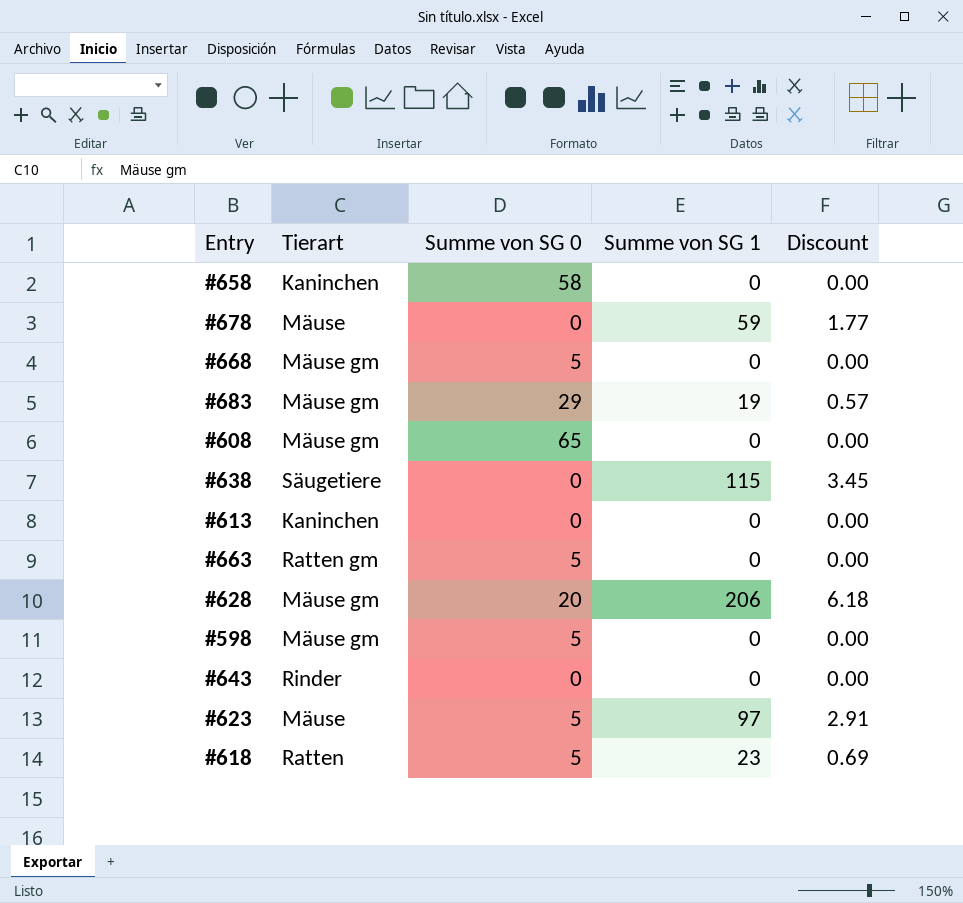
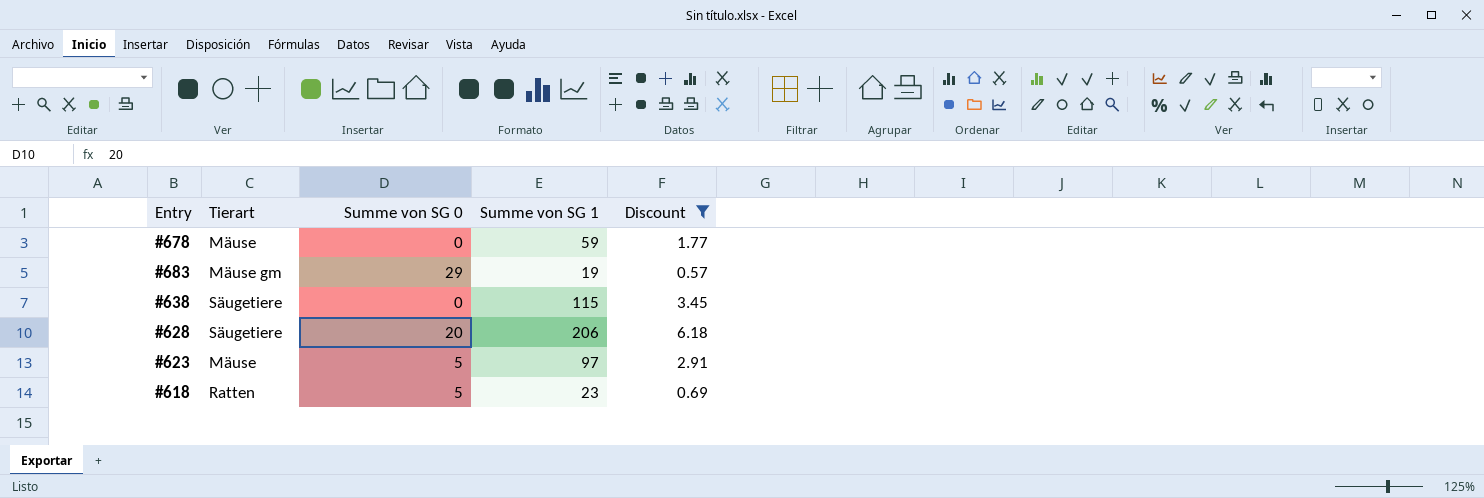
filter: none -> Discount != 0.00
#628 | Tierart: Mäuse gm -> Säugetiere

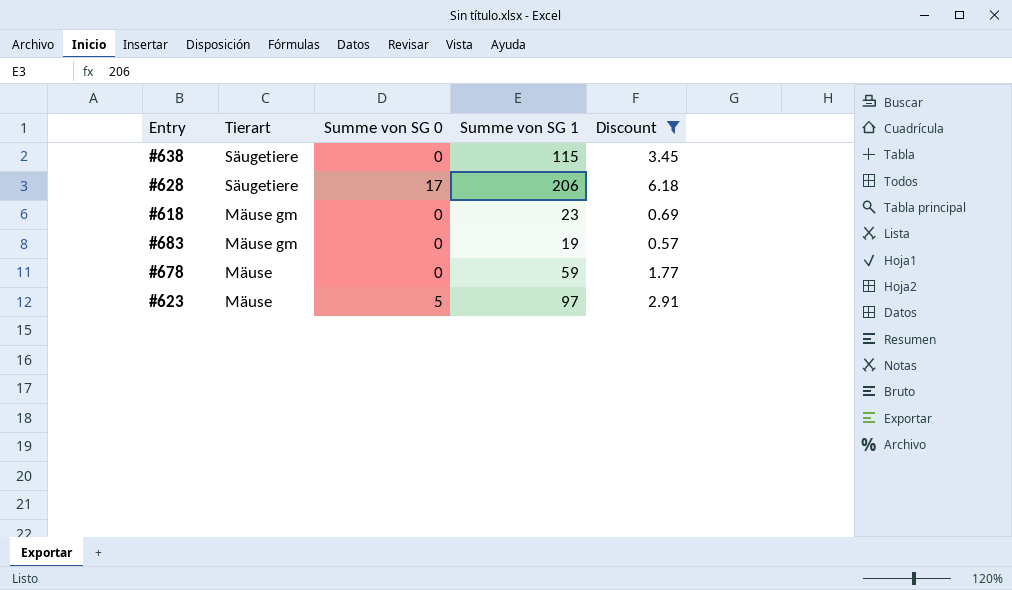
row order: none -> Tierart descending
#628 | Summe von SG 0: 20 -> 17
#618 | Tierart: Ratten -> Mäuse gm
#618 | Summe von SG 0: 5 -> 0
#683 | Summe von SG 0: 29 -> 0

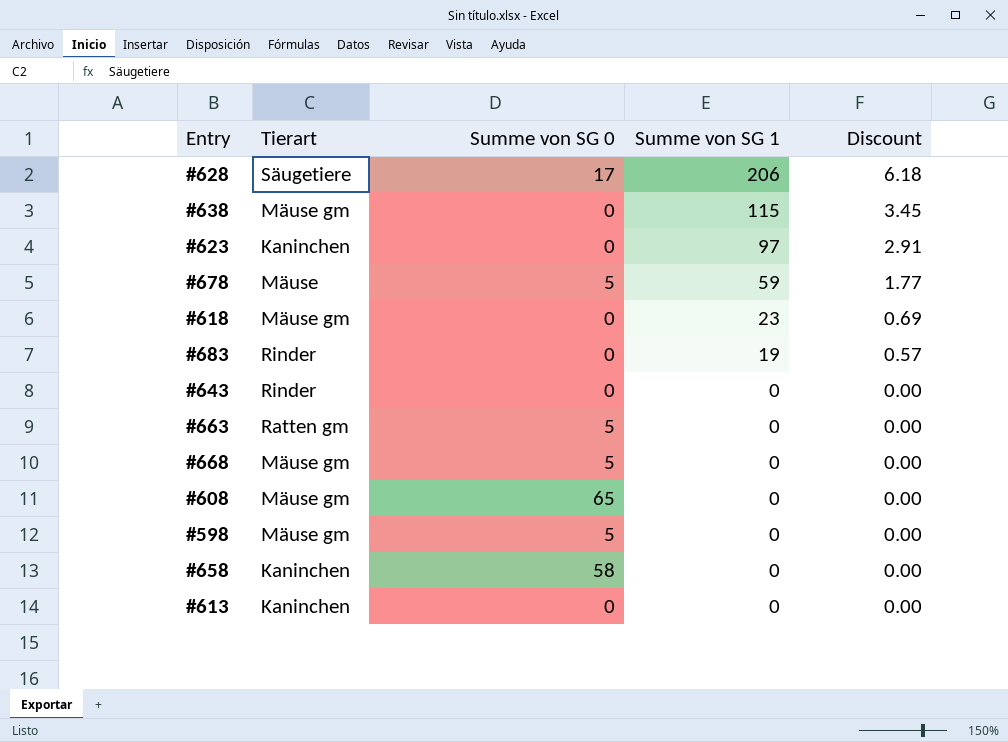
filter: Discount != 0.00 -> none
row order: Tierart descending -> Summe von SG 1 descending
#638 | Tierart: Säugetiere -> Mäuse gm
#623 | Tierart: Mäuse -> Kaninchen
#623 | Summe von SG 0: 5 -> 0
#678 | Summe von SG 0: 0 -> 5
#683 | Tierart: Mäuse gm -> Rinder

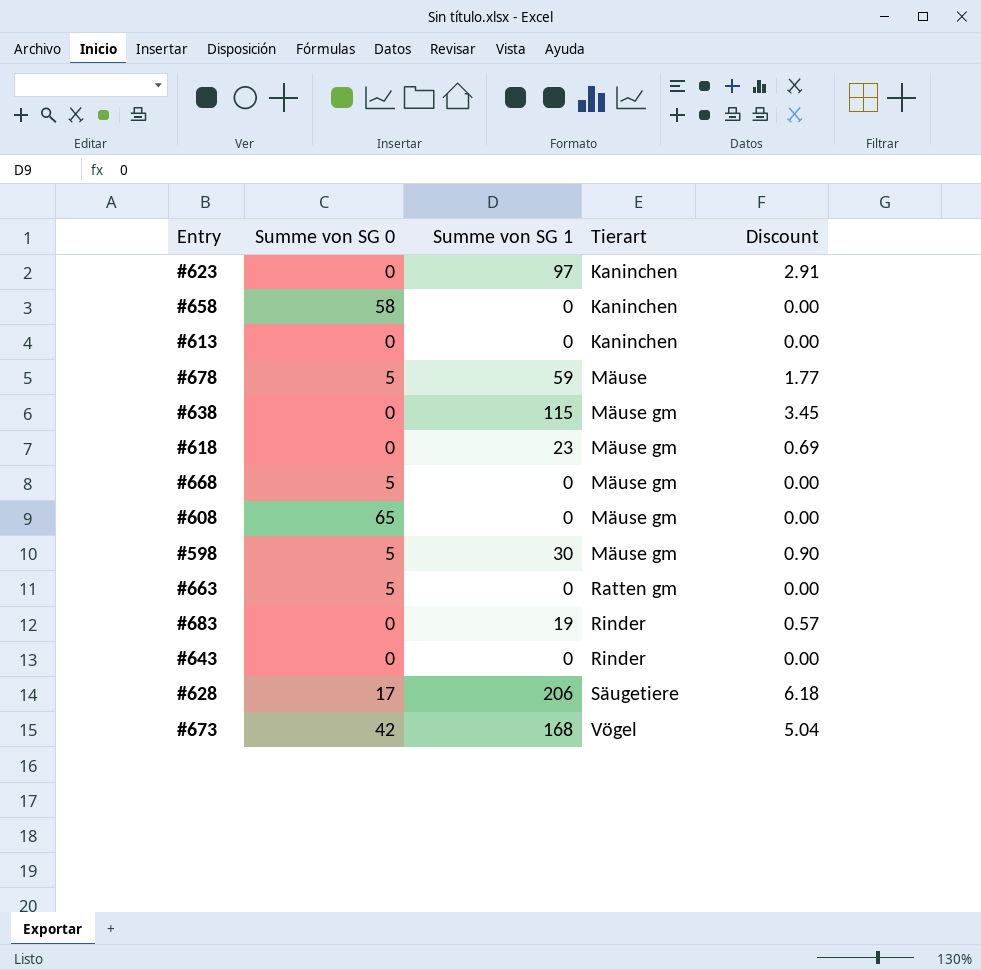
row order: Summe von SG 1 descending -> Tierart ascending
column Tierart | position: 2 -> 4
#598 | Summe von SG 1: 0 -> 30
#598 | Discount: 0.00 -> 0.90
row #673: none -> 42 | 168 | Vögel | 5.04

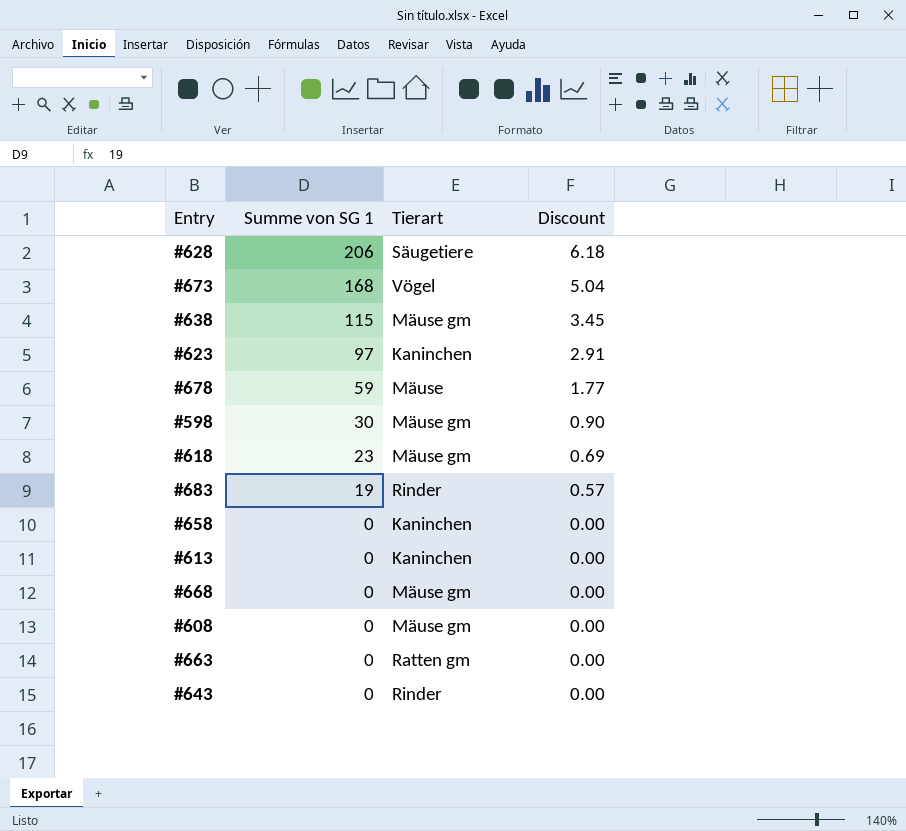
row order: Tierart ascending -> Summe von SG 1 descending
column Summe von SG 0 | position: 2 -> none

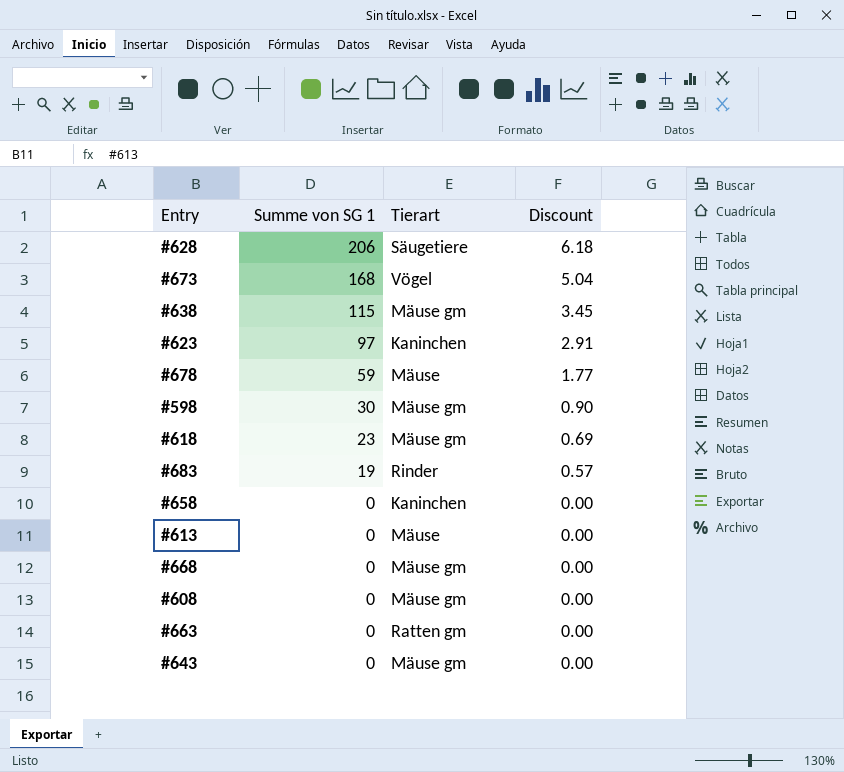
#613 | Tierart: Kaninchen -> Mäuse
#643 | Tierart: Rinder -> Mäuse gm

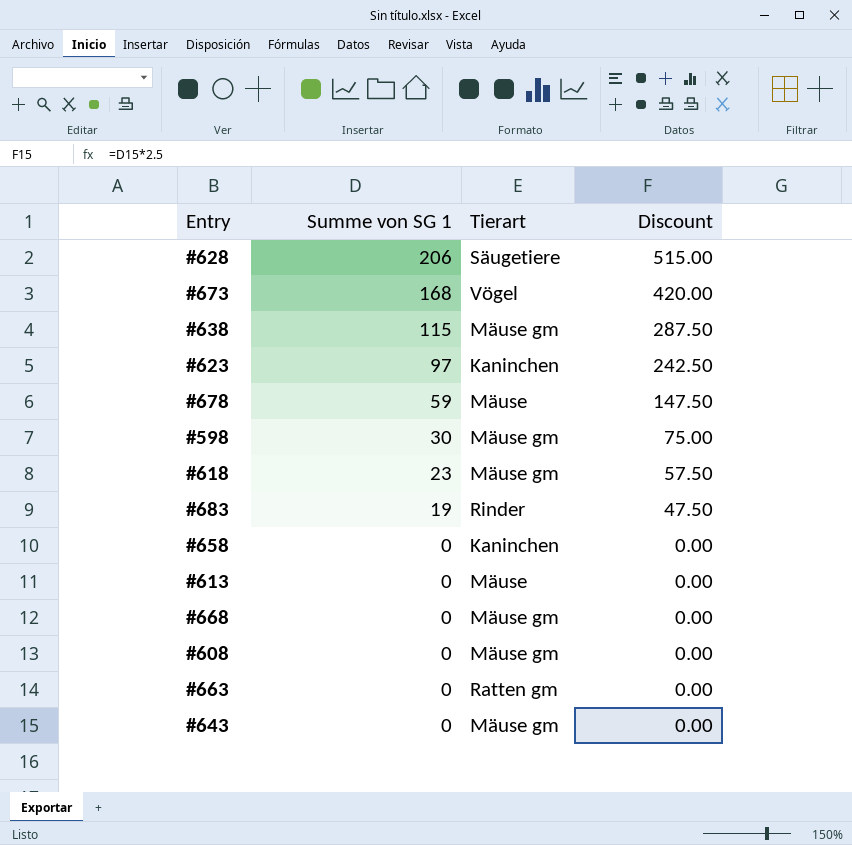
column Discount | formula: [Summe von SG 1] * 0.03 -> [Summe von SG 1] * 2.5

